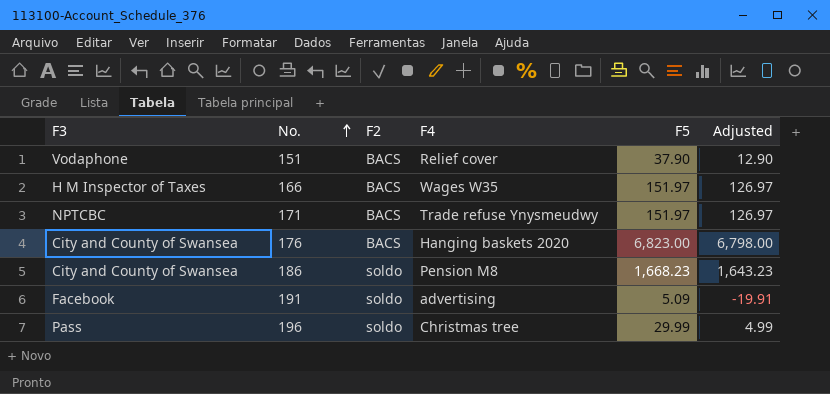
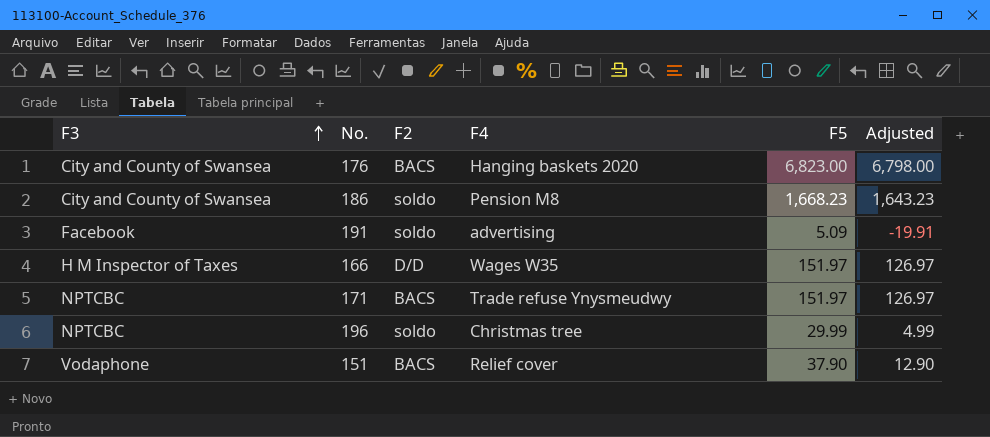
row order: No. ascending -> F3 ascending
166 | F2: BACS -> D/D
196 | F3: Pass -> NPTCBC

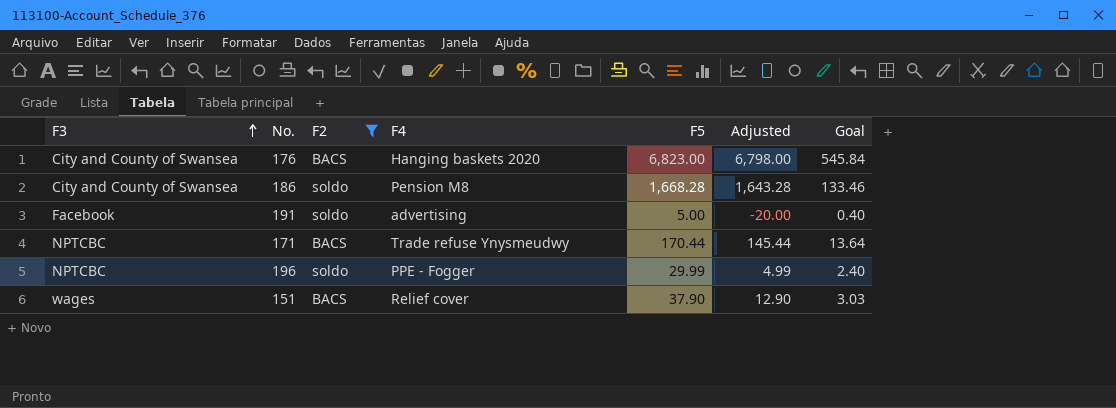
filter: none -> F2 != D/D
column Goal | formula: none -> [F5] * 0.08
186 | F5: 1,668.23 -> 1,668.28
186 | Adjusted: 1,643.23 -> 1,643.28
191 | F5: 5.09 -> 5.00
191 | Adjusted: -19.91 -> -20.00
171 | F5: 151.97 -> 170.44
171 | Adjusted: 126.97 -> 145.44
196 | F4: Christmas tree -> PPE - Fogger
151 | F3: Vodaphone -> wages

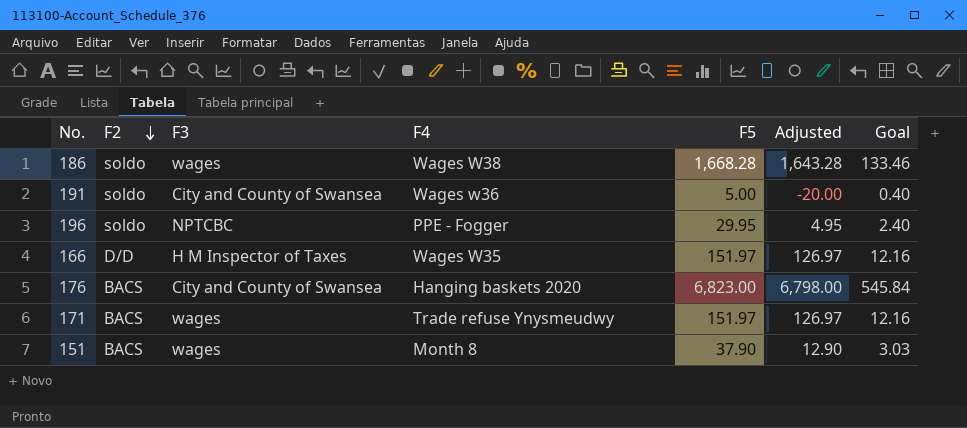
filter: F2 != D/D -> none
row order: F3 ascending -> F2 descending
column F3 | position: 1 -> 3
186 | F3: City and County of Swansea -> wages
186 | F4: Pension M8 -> Wages W38
191 | F3: Facebook -> City and County of Swansea
191 | F4: advertising -> Wages w36
196 | F5: 29.99 -> 29.95
196 | Adjusted: 4.99 -> 4.95
171 | F3: NPTCBC -> wages
171 | F5: 170.44 -> 151.97
171 | Adjusted: 145.44 -> 126.97
171 | Goal: 13.64 -> 12.16
151 | F4: Relief cover -> Month 8

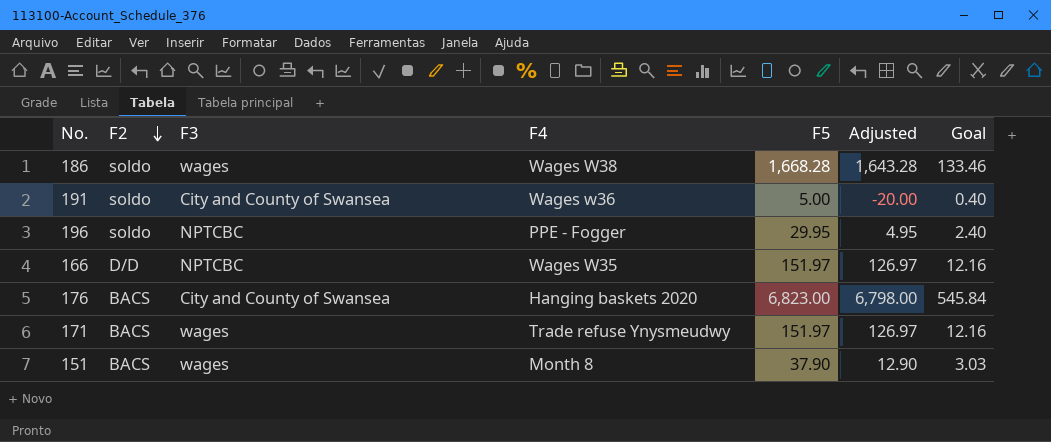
166 | F3: H M Inspector of Taxes -> NPTCBC

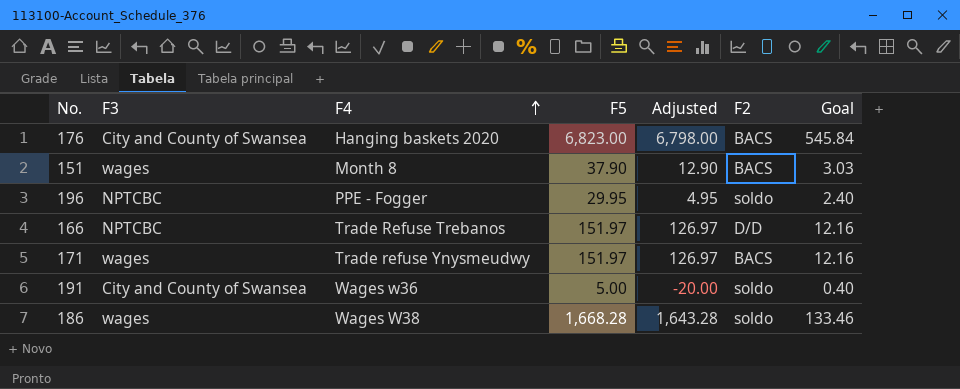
row order: F2 descending -> F4 ascending
column F2 | position: 2 -> 6
166 | F4: Wages W35 -> Trade Refuse Trebanos

